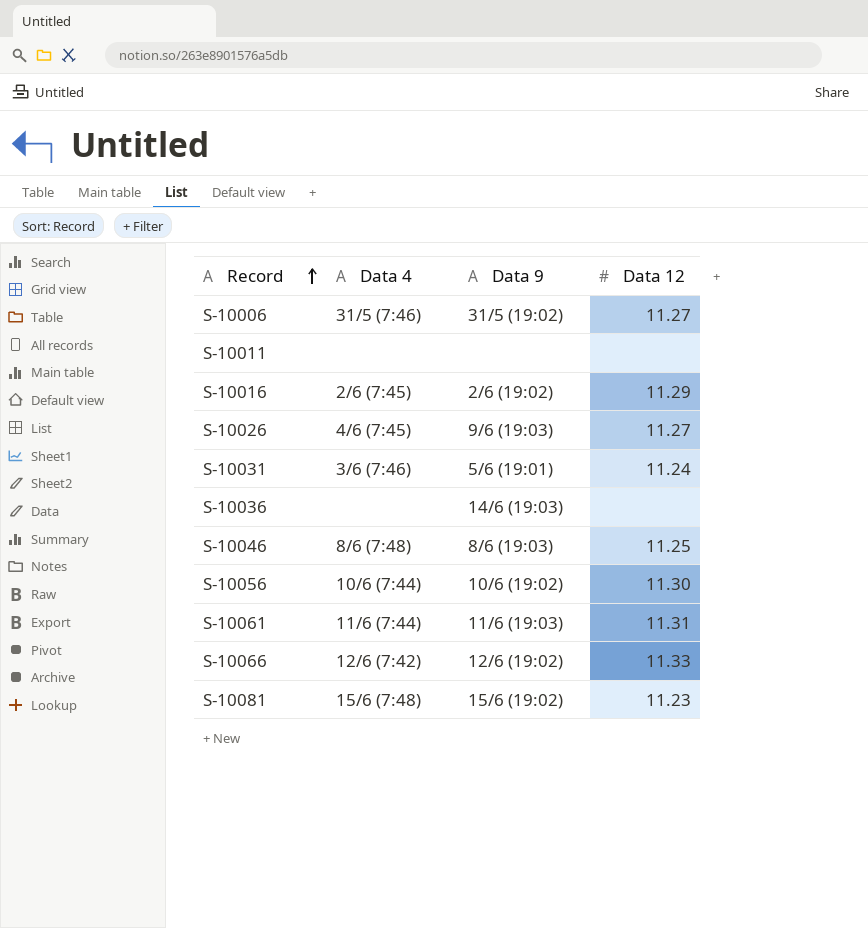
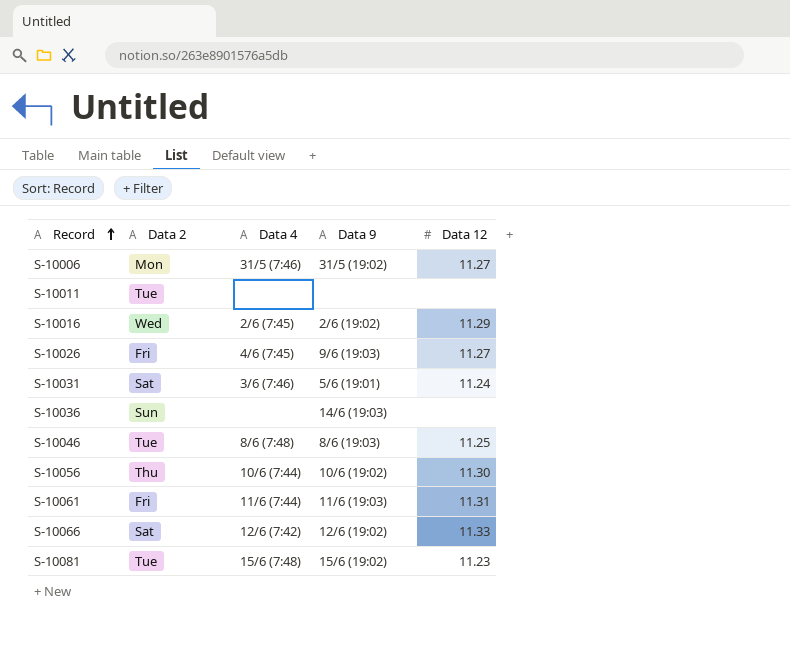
column Data 2 | position: none -> 2

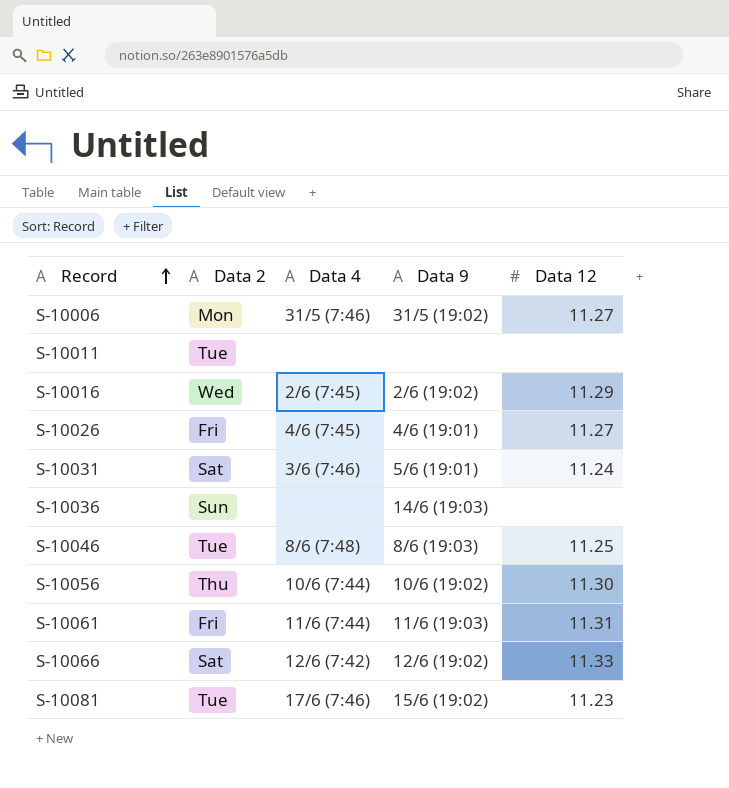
S-10026 | Data 9: 9/6 (19:03) -> 4/6 (19:01)
S-10081 | Data 4: 15/6 (7:48) -> 17/6 (7:46)

